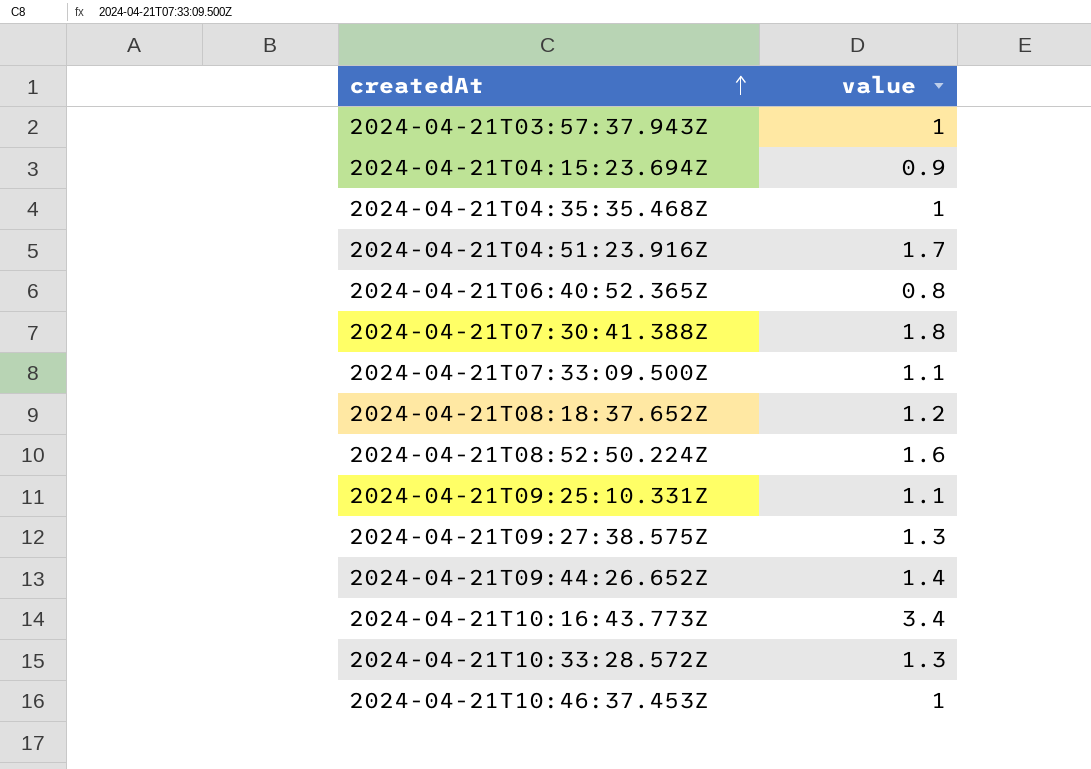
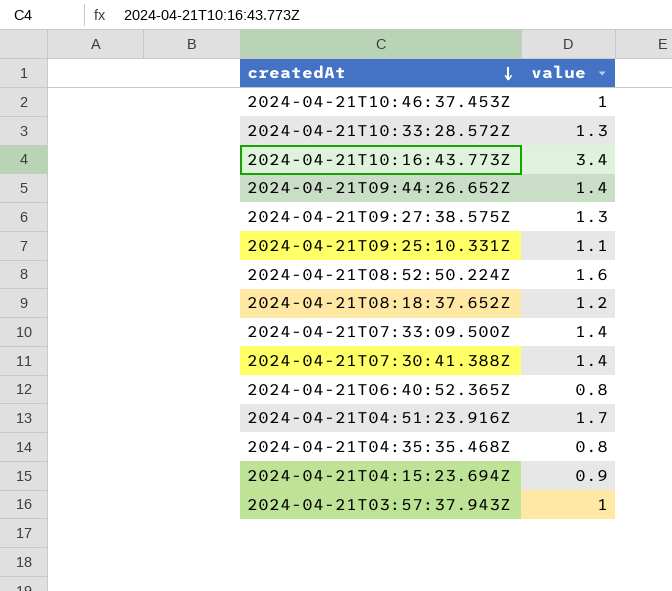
row order: createdAt ascending -> createdAt descending
2024-04-21T07:33:09.500Z | value: 1.1 -> 1.4
2024-04-21T07:30:41.388Z | value: 1.8 -> 1.4
2024-04-21T04:35:35.468Z | value: 1 -> 0.8

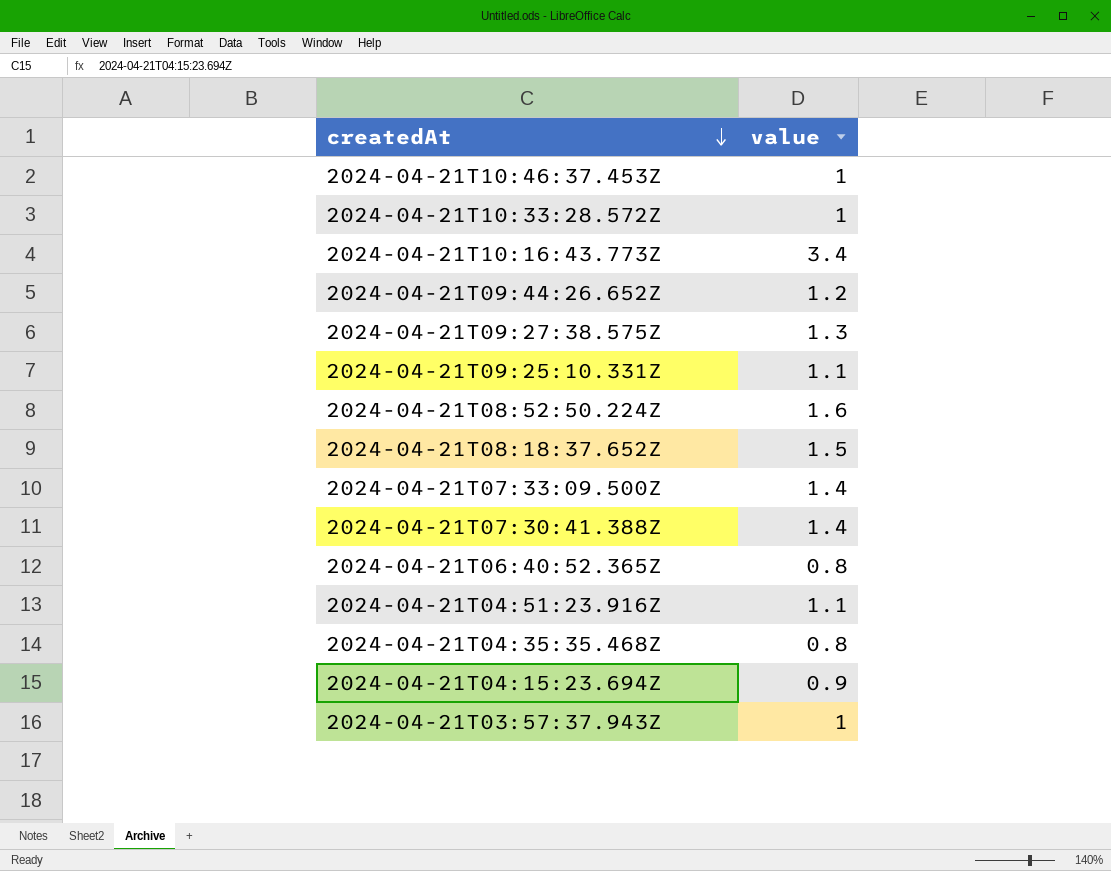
2024-04-21T10:33:28.572Z | value: 1.3 -> 1
2024-04-21T09:44:26.652Z | value: 1.4 -> 1.2
2024-04-21T08:18:37.652Z | value: 1.2 -> 1.5
2024-04-21T04:51:23.916Z | value: 1.7 -> 1.1

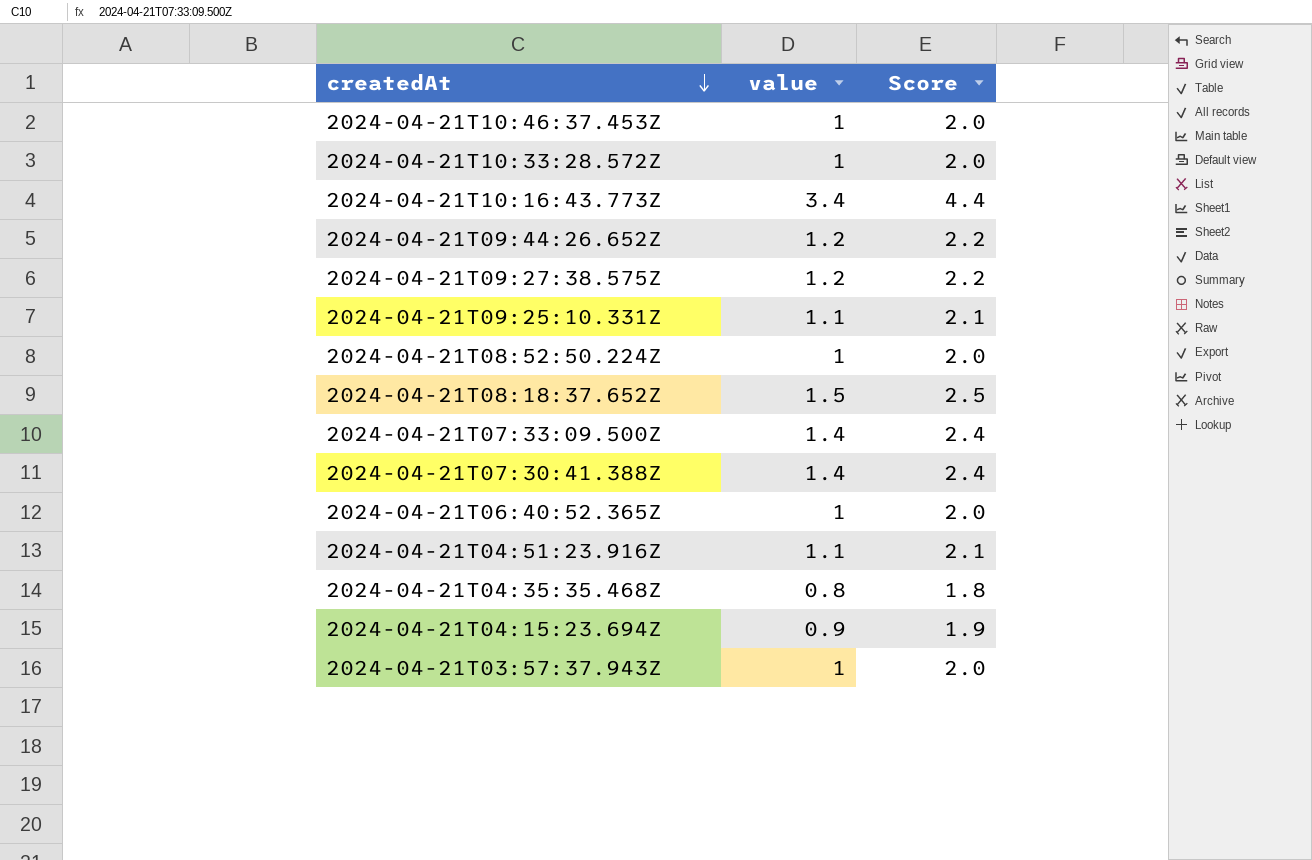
column Score | formula: none -> [value] + 1
2024-04-21T09:27:38.575Z | value: 1.3 -> 1.2
2024-04-21T08:52:50.224Z | value: 1.6 -> 1
2024-04-21T06:40:52.365Z | value: 0.8 -> 1

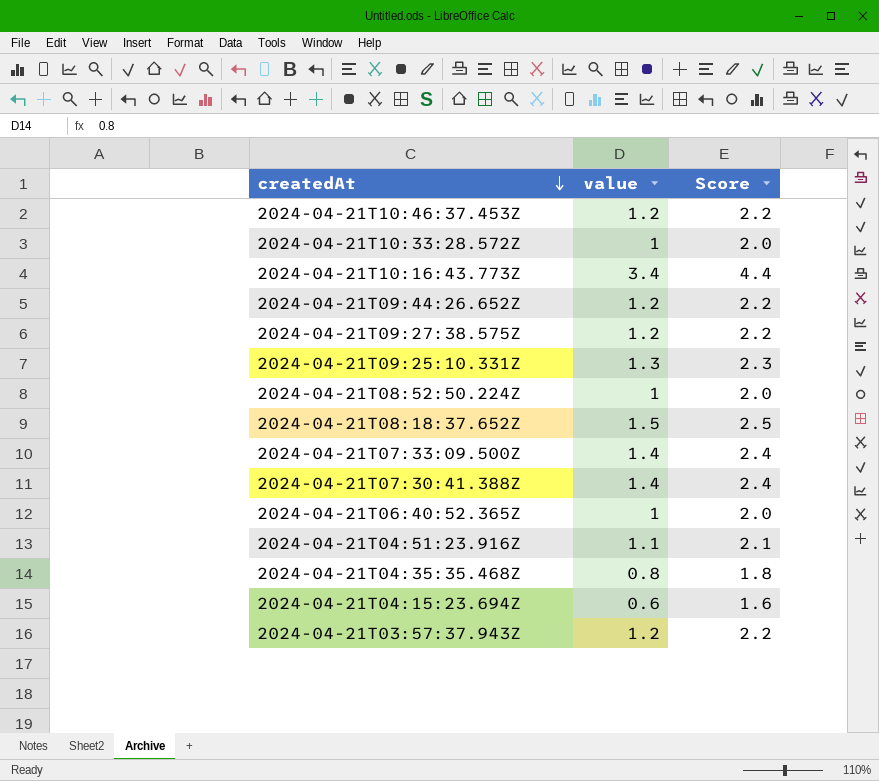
2024-04-21T10:46:37.453Z | value: 1 -> 1.2
2024-04-21T10:46:37.453Z | Score: 2.0 -> 2.2
2024-04-21T09:25:10.331Z | value: 1.1 -> 1.3
2024-04-21T09:25:10.331Z | Score: 2.1 -> 2.3
2024-04-21T04:15:23.694Z | value: 0.9 -> 0.6
2024-04-21T04:15:23.694Z | Score: 1.9 -> 1.6
2024-04-21T03:57:37.943Z | value: 1 -> 1.2
2024-04-21T03:57:37.943Z | Score: 2.0 -> 2.2

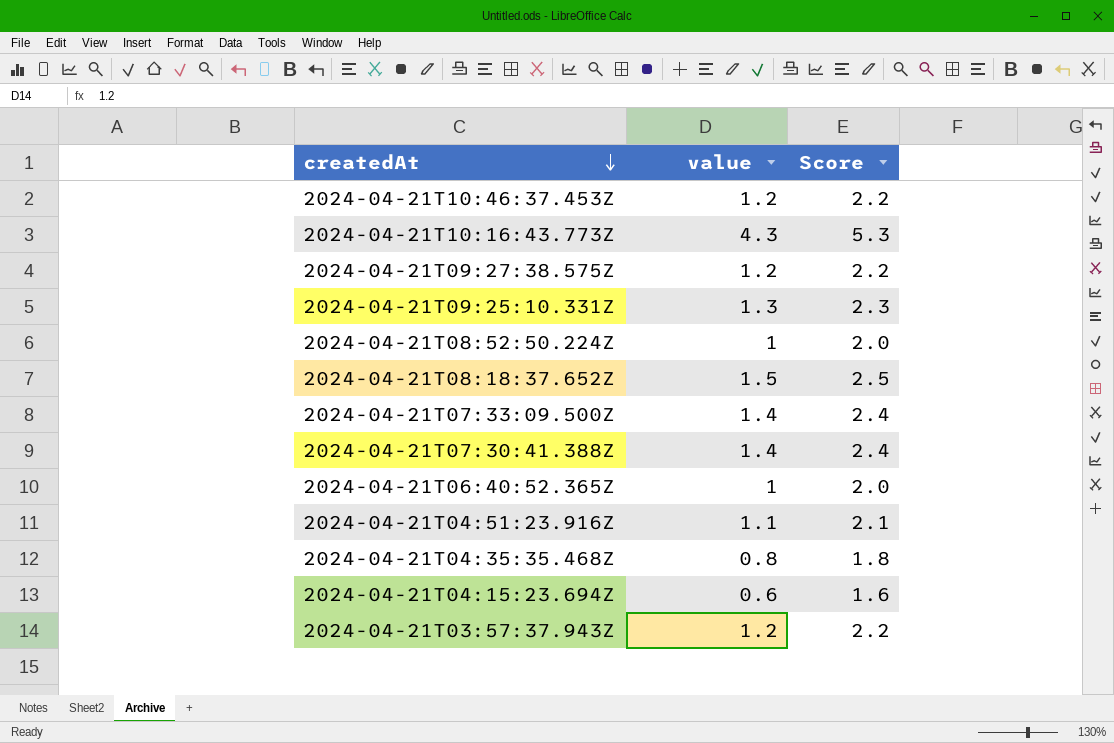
row 2024-04-21T10:33:28.572Z: 1 | 2.0 -> none
row 2024-04-21T09:44:26.652Z: 1.2 | 2.2 -> none
2024-04-21T10:16:43.773Z | value: 3.4 -> 4.3
2024-04-21T10:16:43.773Z | Score: 4.4 -> 5.3

